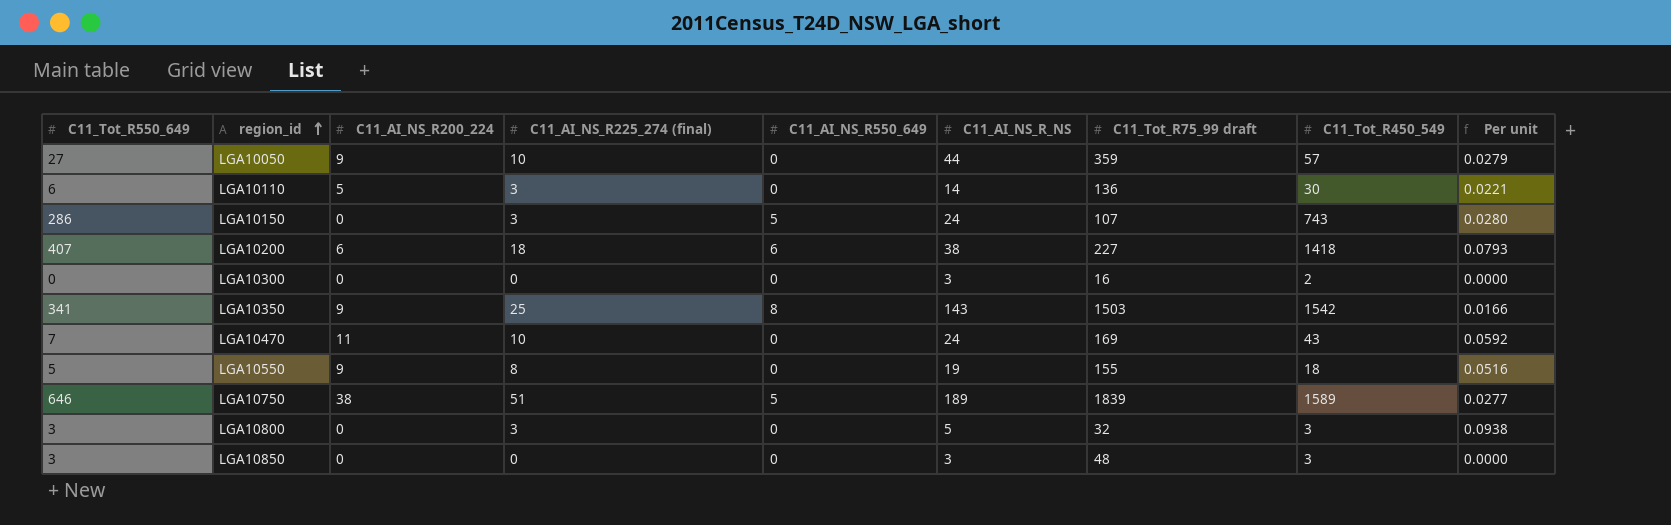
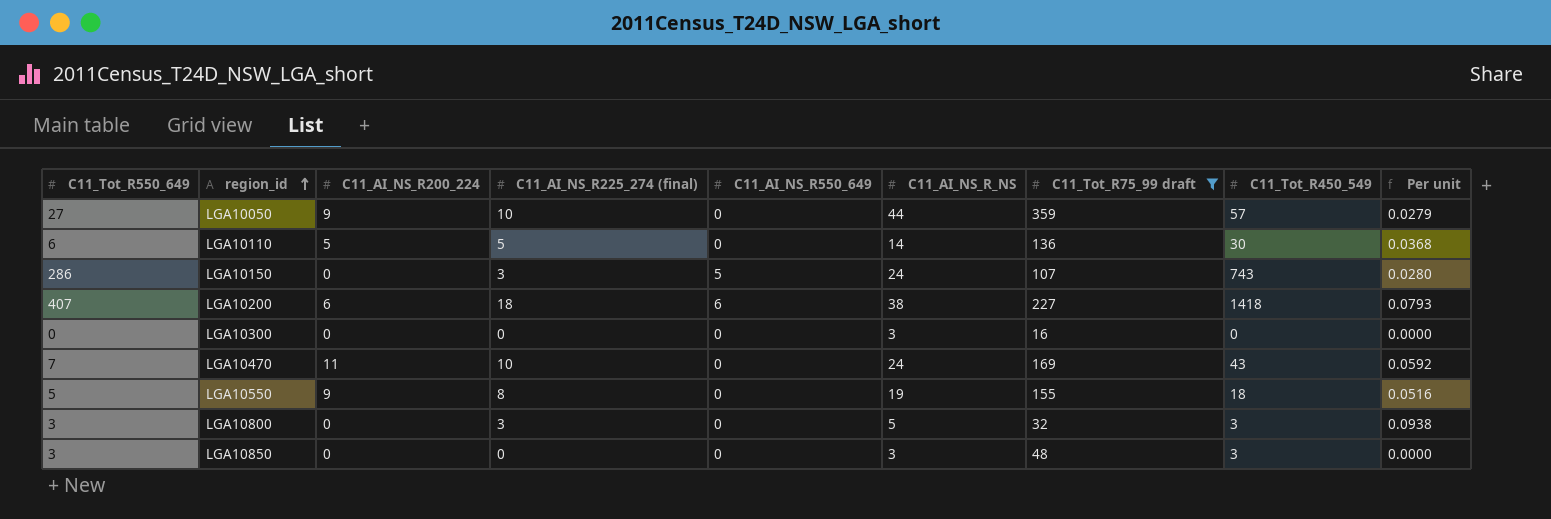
filter: none -> C11_Tot_R75_99 draft <= 359
LGA10110 | C11_AI_NS_R225_274 (final): 3 -> 5
LGA10110 | Per unit: 0.0221 -> 0.0368
LGA10300 | C11_Tot_R450_549: 2 -> 0

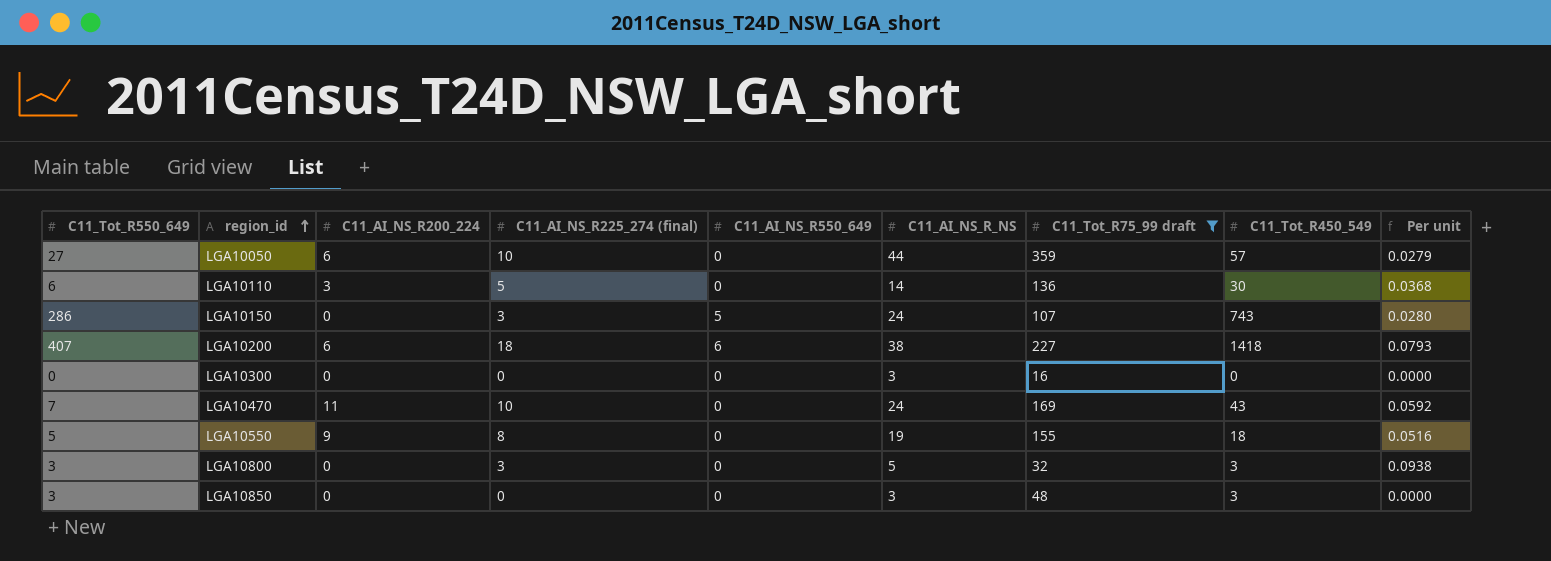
LGA10050 | C11_AI_NS_R200_224: 9 -> 6
LGA10110 | C11_AI_NS_R200_224: 5 -> 3

